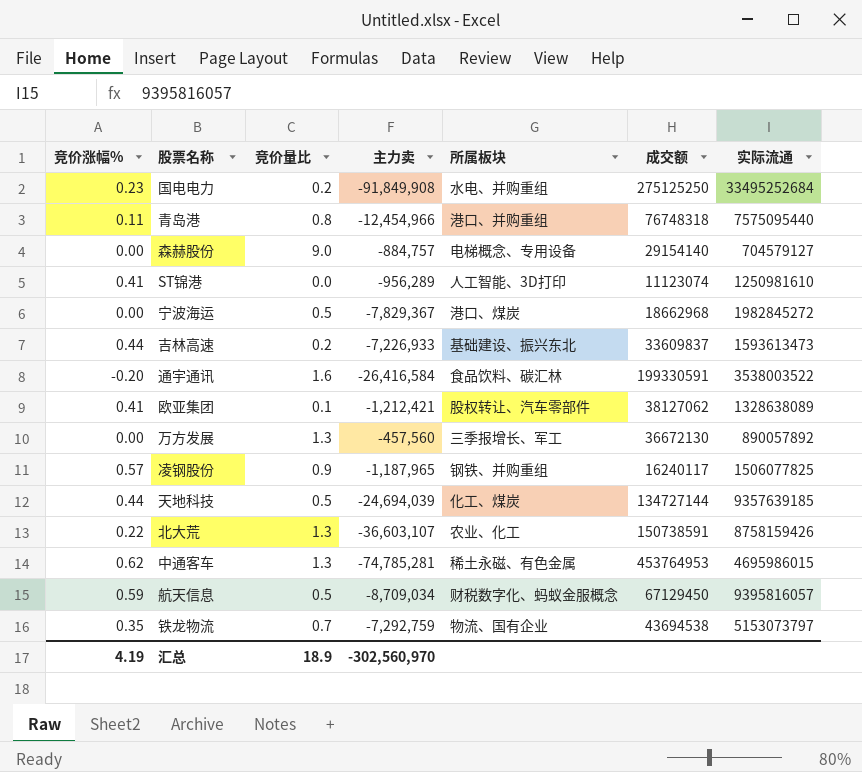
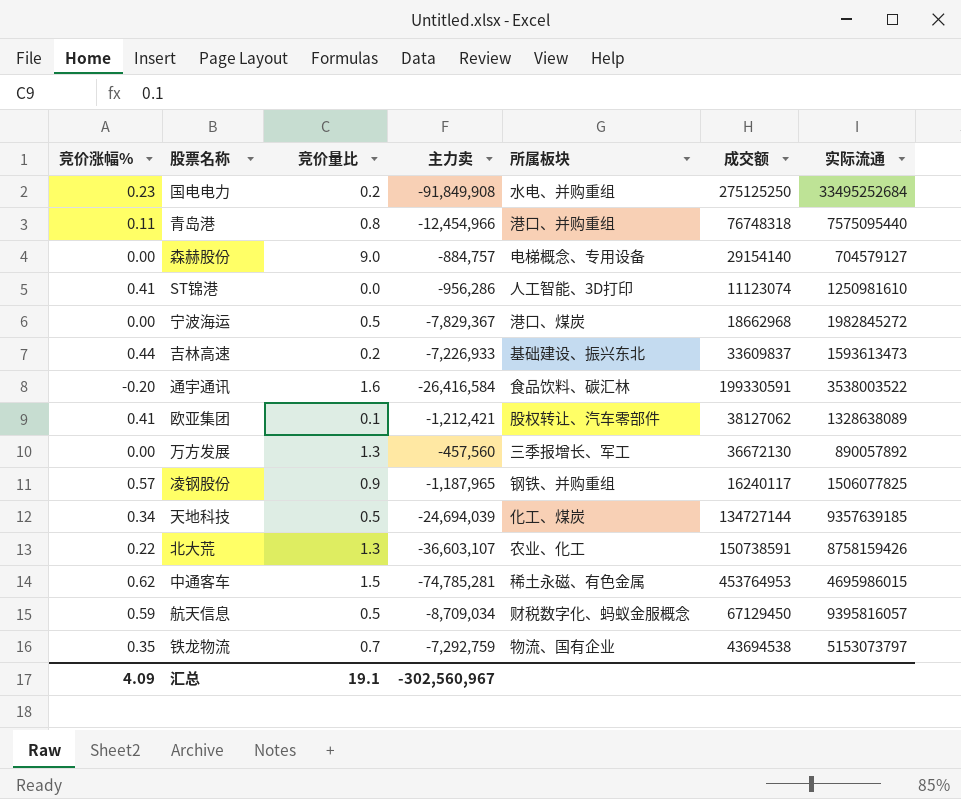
ST锦港 | 主力卖: -956,289 -> -956,286
天地科技 | 竞价涨幅%: 0.44 -> 0.34
中通客车 | 竞价量比: 1.3 -> 1.5
汇总 | 竞价涨幅%: 4.19 -> 4.09
汇总 | 竞价量比: 18.9 -> 19.1
汇总 | 主力卖: -302,560,970 -> -302,560,967

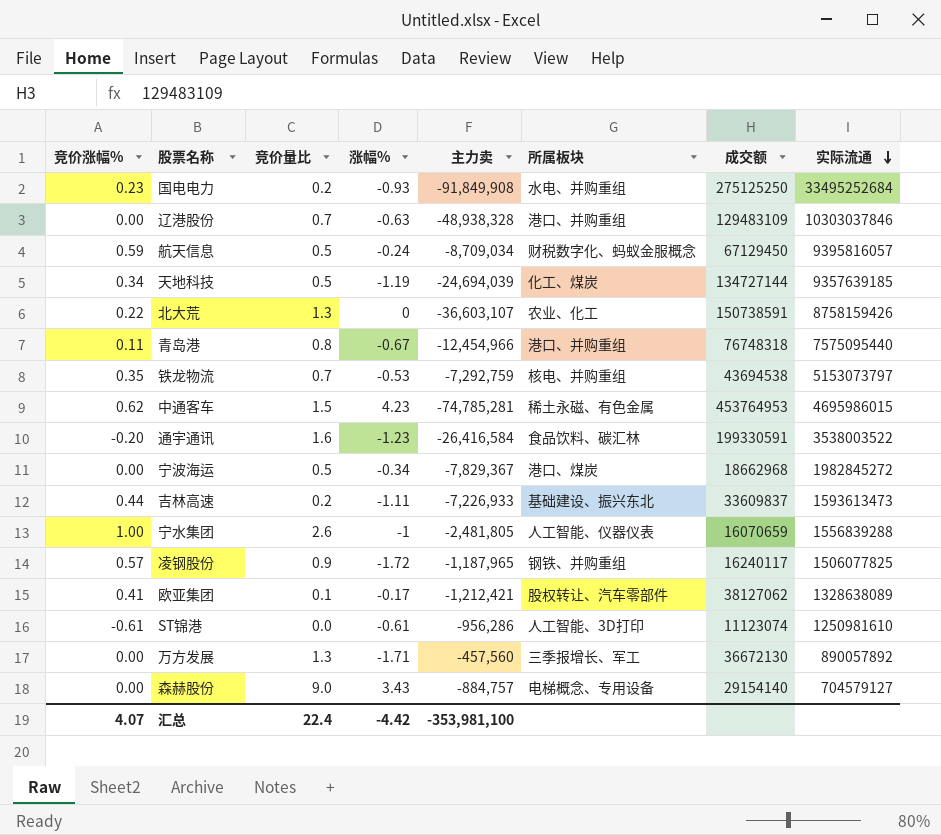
row order: none -> 实际流通 descending
column 涨幅% | position: none -> 4
row 辽港股份: none -> 0.00 | 0.7 | -0.63 | -48,938,328 | 港口、并购重组 | 129483109 | 10303037846
铁龙物流 | 所属板块: 物流、国有企业 -> 核电、并购重组
row 宁水集团: none -> 1.00 | 2.6 | -1 | -2,481,805 | 人工智能、仪器仪表 | 16070659 | 1556839288
ST锦港 | 竞价涨幅%: 0.41 -> -0.61
汇总 | 竞价涨幅%: 4.09 -> 4.07
汇总 | 竞价量比: 19.1 -> 22.4
汇总 | 主力卖: -302,560,967 -> -353,981,100

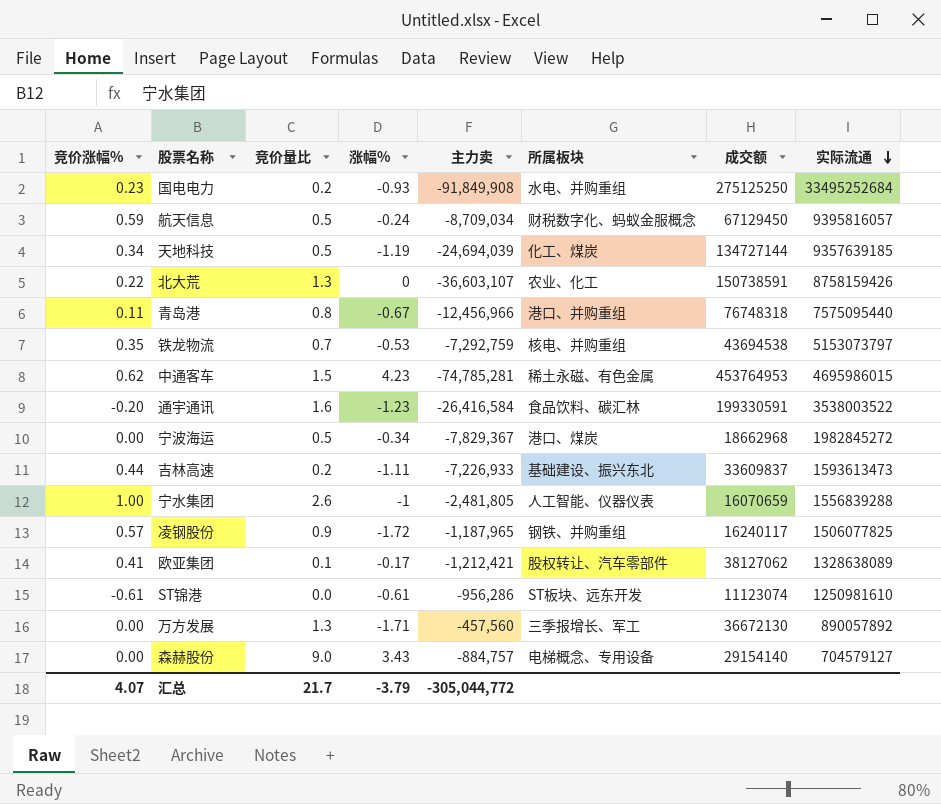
row 辽港股份: 0.00 | 0.7 | -0.63 | -48,938,328 | 港口、并购重组 | 129483109 | 10303037846 -> none
青岛港 | 主力卖: -12,454,966 -> -12,456,966
ST锦港 | 所属板块: 人工智能、3D打印 -> ST板块、远东开发
汇总 | 竞价量比: 22.4 -> 21.7
汇总 | 涨幅%: -4.42 -> -3.79
汇总 | 主力卖: -353,981,100 -> -305,044,772

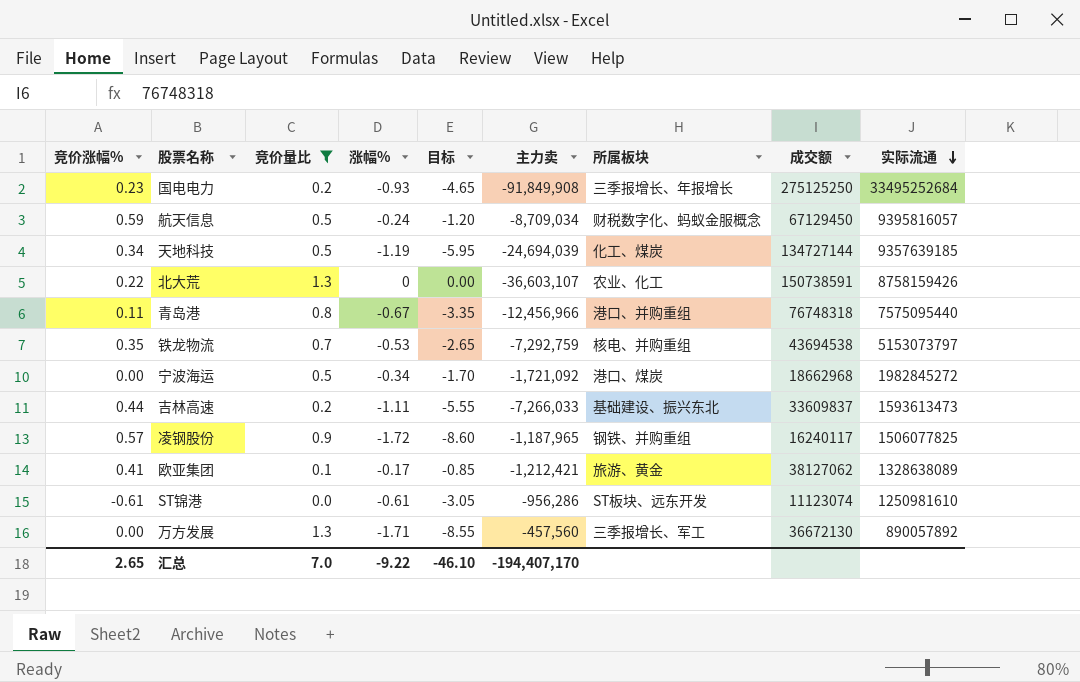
filter: none -> 竞价量比 <= 1.3
column 目标 | formula: none -> [涨幅%] * 5
国电电力 | 所属板块: 水电、并购重组 -> 三季报增长、年报增长
宁波海运 | 主力卖: -7,829,367 -> -1,721,092
吉林高速 | 主力卖: -7,226,933 -> -7,266,033
欧亚集团 | 所属板块: 股权转让、汽车零部件 -> 旅游、黄金
汇总 | 竞价涨幅%: 4.07 -> 2.65
汇总 | 竞价量比: 21.7 -> 7.0
汇总 | 涨幅%: -3.79 -> -9.22
汇总 | 主力卖: -305,044,772 -> -194,407,170

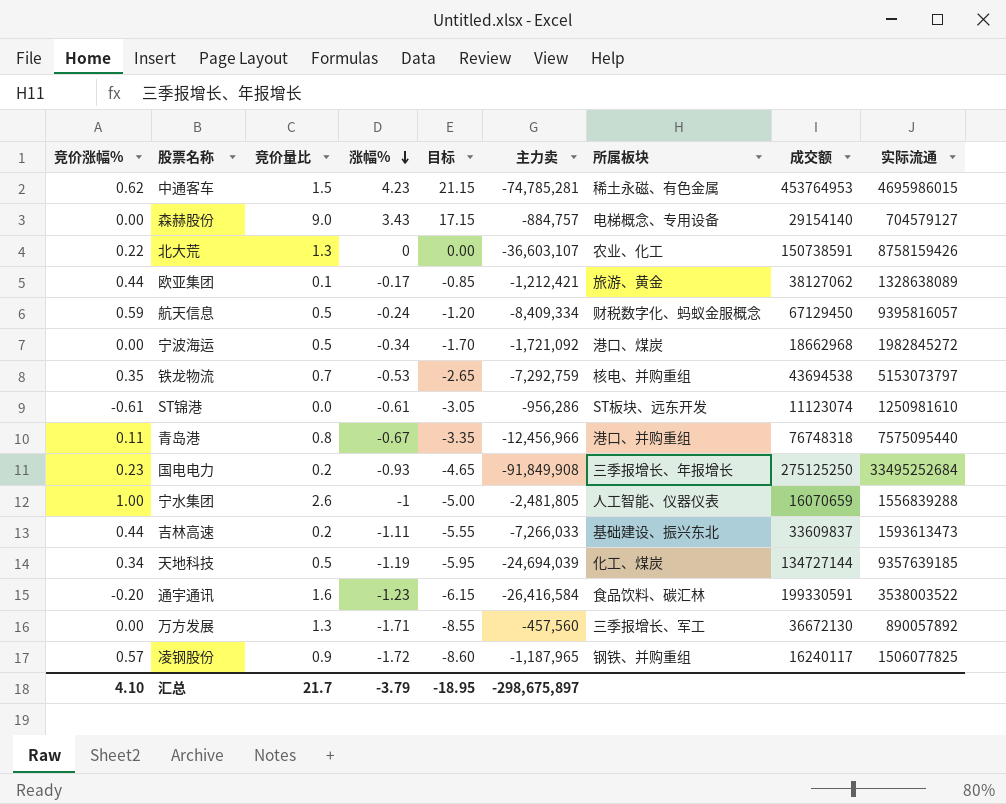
filter: 竞价量比 <= 1.3 -> none
row order: 实际流通 descending -> 涨幅% descending
欧亚集团 | 竞价涨幅%: 0.41 -> 0.44
航天信息 | 主力卖: -8,709,034 -> -8,409,334
汇总 | 竞价涨幅%: 2.65 -> 4.10
汇总 | 竞价量比: 7.0 -> 21.7
汇总 | 涨幅%: -9.22 -> -3.79
汇总 | 目标: -46.10 -> -18.95
汇总 | 主力卖: -194,407,170 -> -298,675,897

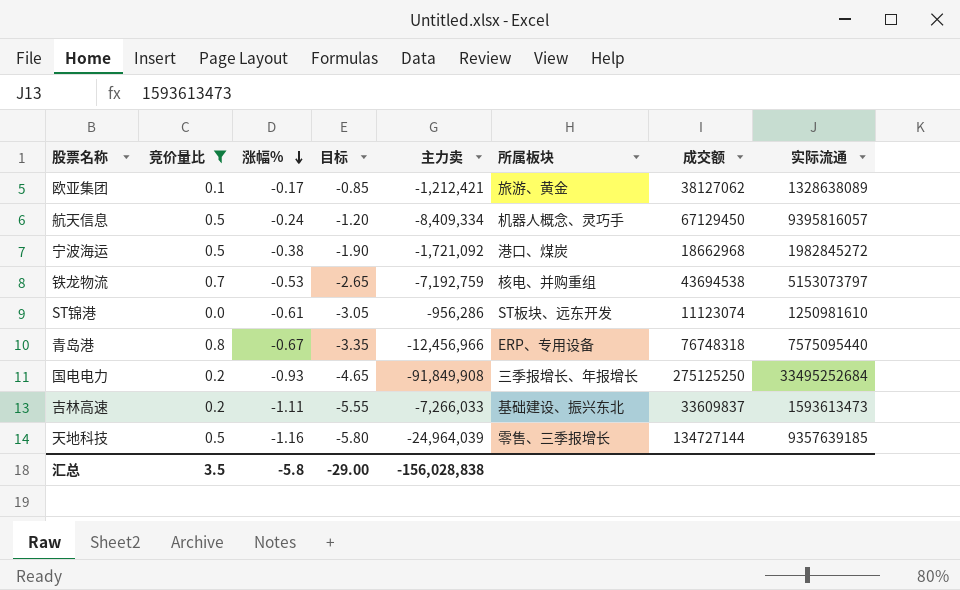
filter: none -> 竞价量比 <= 0.8
column 竞价涨幅% | position: 1 -> none
航天信息 | 所属板块: 财税数字化、蚂蚁金服概念 -> 机器人概念、灵巧手
宁波海运 | 涨幅%: -0.34 -> -0.38
宁波海运 | 目标: -1.70 -> -1.90
铁龙物流 | 主力卖: -7,292,759 -> -7,192,759
青岛港 | 所属板块: 港口、并购重组 -> ERP、专用设备
天地科技 | 涨幅%: -1.19 -> -1.16
天地科技 | 目标: -5.95 -> -5.80
天地科技 | 主力卖: -24,694,039 -> -24,964,039
天地科技 | 所属板块: 化工、煤炭 -> 零售、三季报增长
汇总 | 竞价量比: 21.7 -> 3.5
汇总 | 涨幅%: -3.79 -> -5.8
汇总 | 目标: -18.95 -> -29.00
汇总 | 主力卖: -298,675,897 -> -156,028,838

